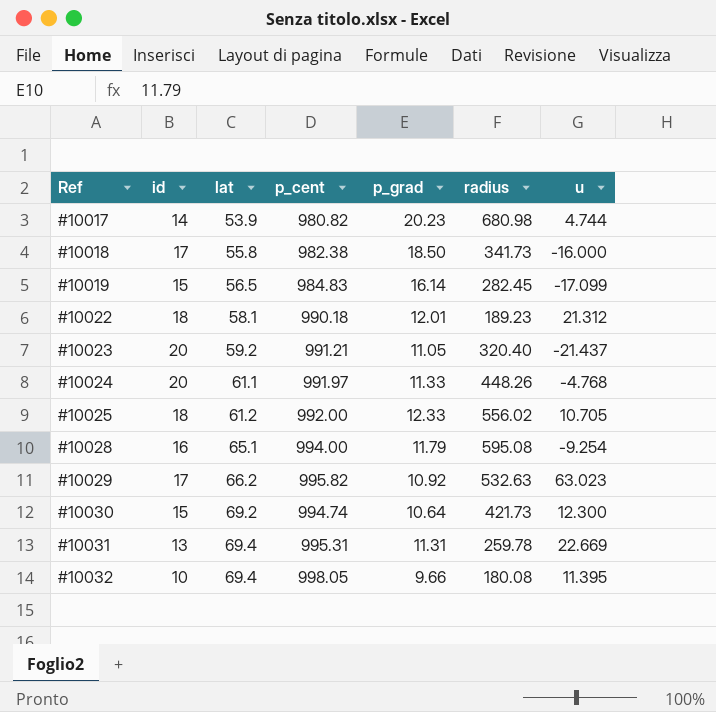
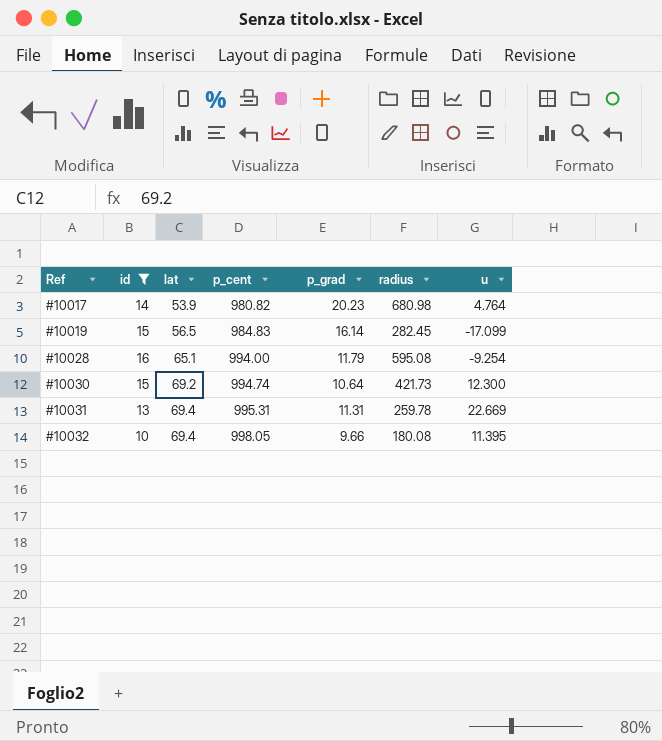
filter: none -> id <= 16
#10017 | u: 4.744 -> 4.764

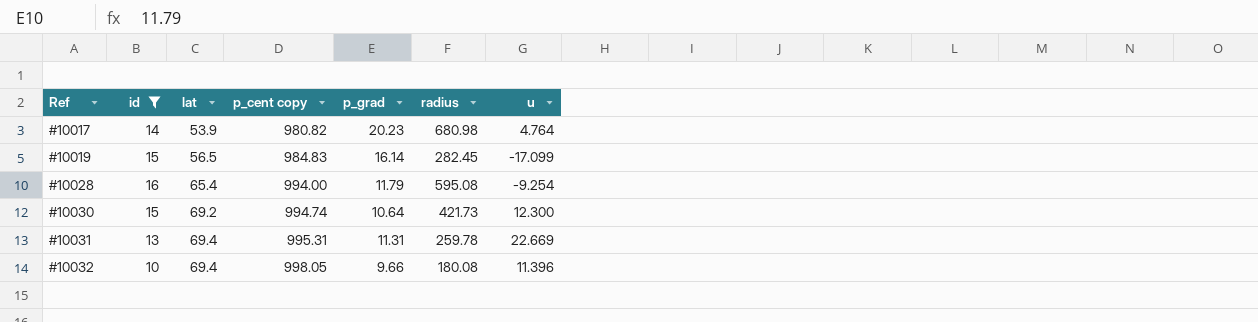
column name: p_cent -> p_cent copy
#10028 | lat: 65.1 -> 65.4
#10032 | u: 11.395 -> 11.396

